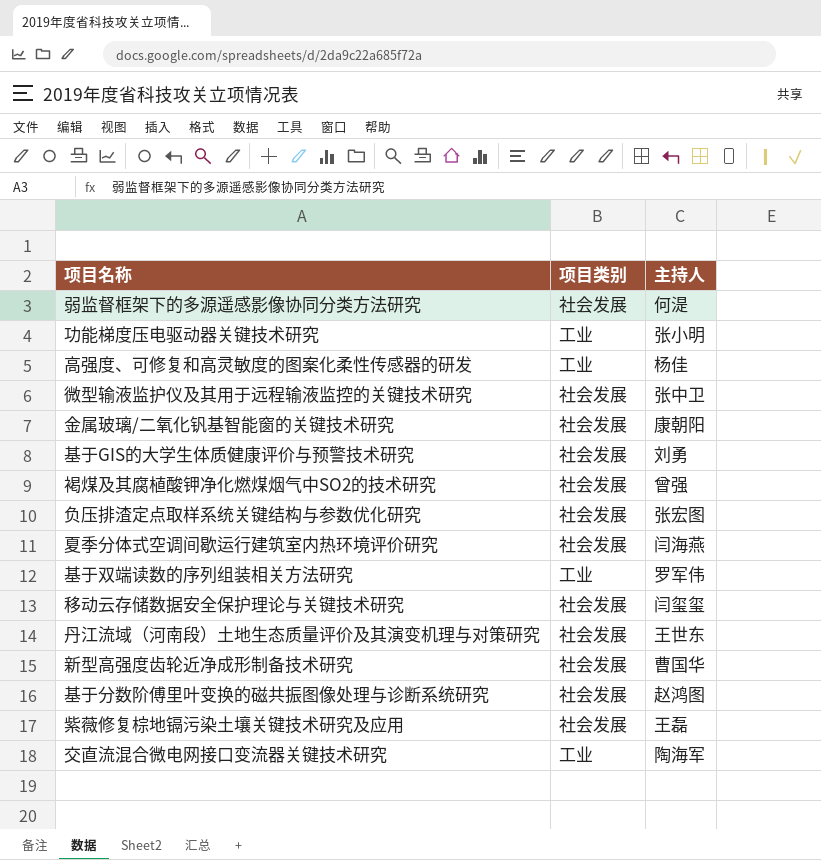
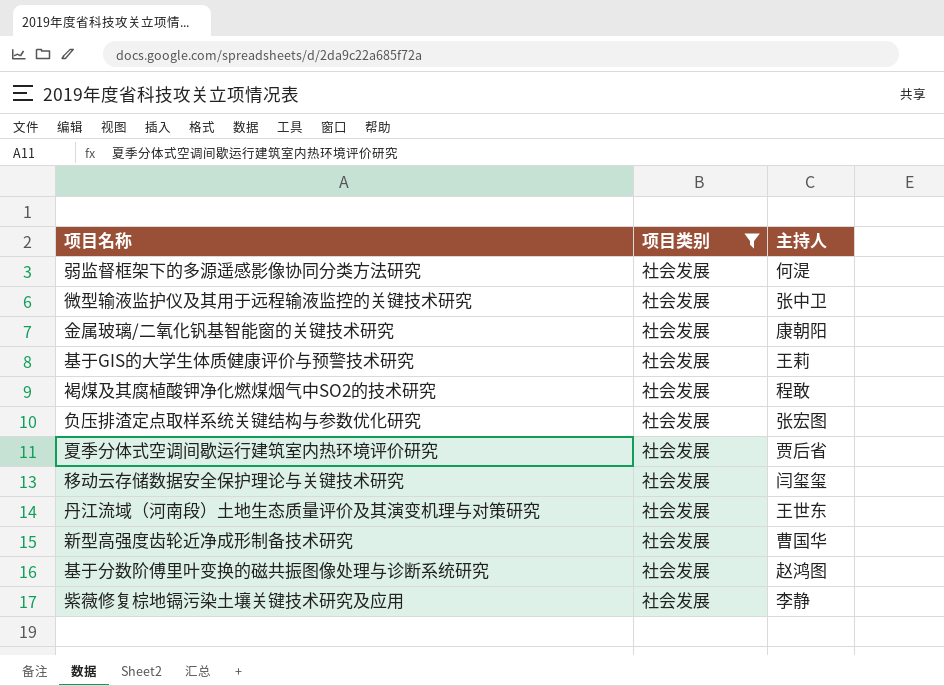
filter: none -> 项目类别 = 社会发展
基于GIS的大学生体质健康评价与预警技术研究 | 主持人: 刘勇 -> 王莉
褐煤及其腐植酸钾净化燃煤烟气中SO2的技术研究 | 主持人: 曾强 -> 程敢
夏季分体式空调间歇运行建筑室内热环境评价研究 | 主持人: 闫海燕 -> 贾后省
紫薇修复棕地镉污染土壤关键技术研究及应用 | 主持人: 王磊 -> 李静

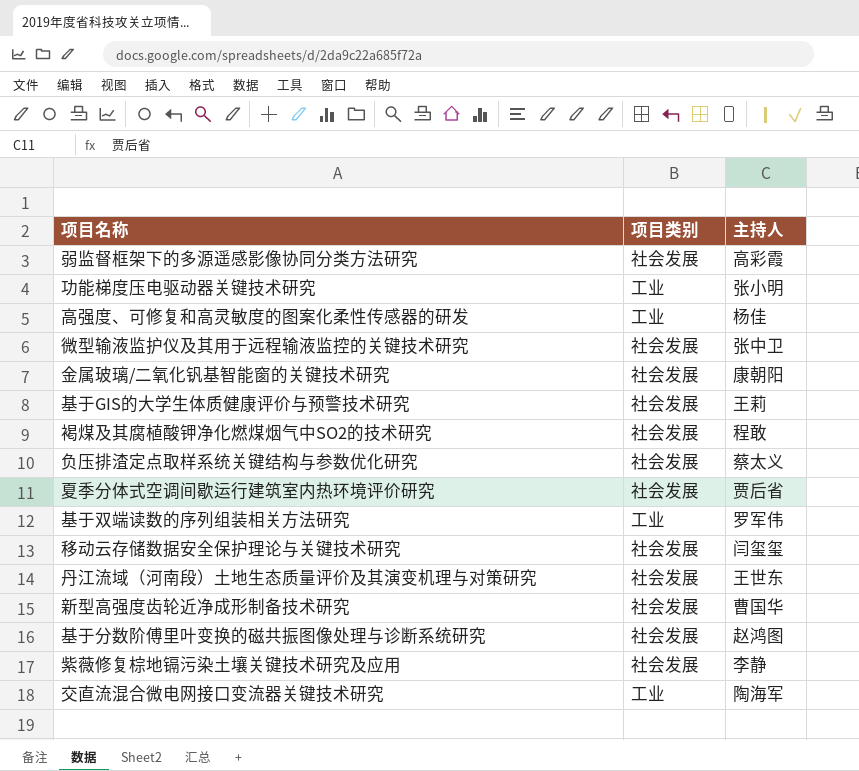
filter: 项目类别 = 社会发展 -> none
弱监督框架下的多源遥感影像协同分类方法研究 | 主持人: 何湜 -> 高彩霞
负压排渣定点取样系统关键结构与参数优化研究 | 主持人: 张宏图 -> 蔡太义

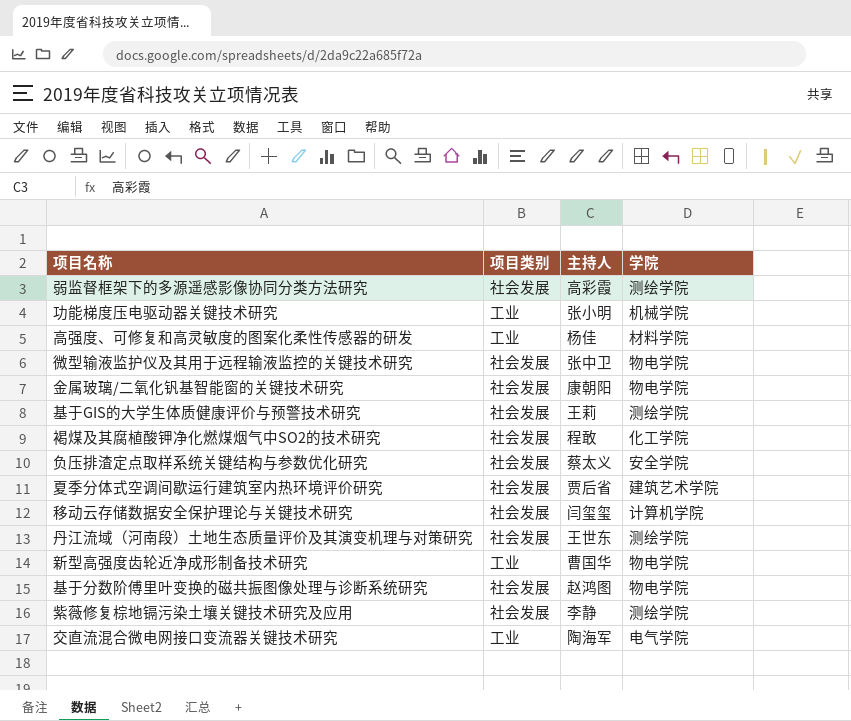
column 学院 | position: none -> 4
row 基于双端读数的序列组装相关方法研究: 工业 | 罗军伟 -> none
新型高强度齿轮近净成形制备技术研究 | 项目类别: 社会发展 -> 工业

